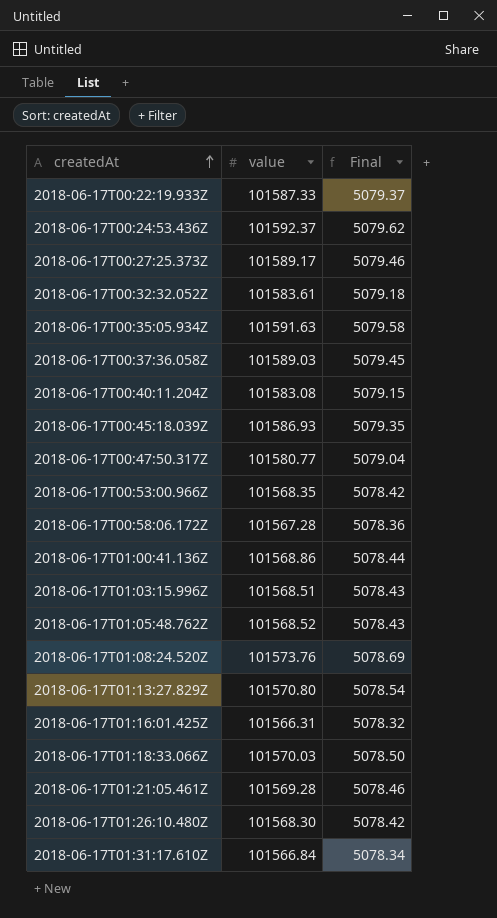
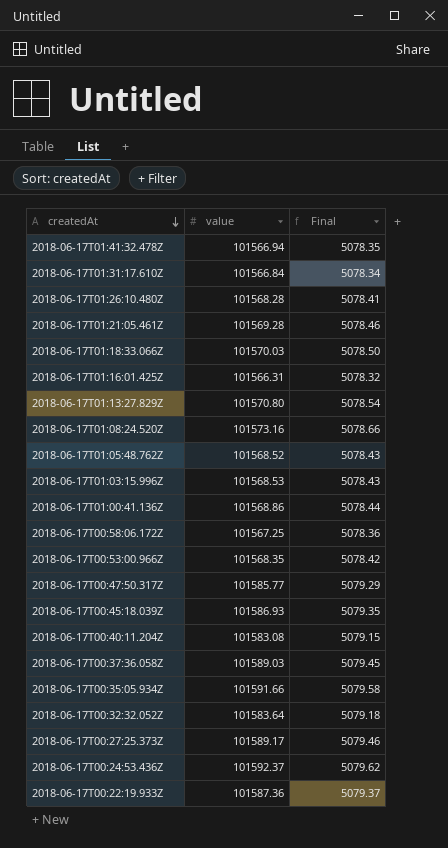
row order: createdAt ascending -> createdAt descending
row 2018-06-17T01:41:32.478Z: none -> 101566.94 | 5078.35
2018-06-17T01:26:10.480Z | value: 101568.30 -> 101568.28
2018-06-17T01:26:10.480Z | Final: 5078.42 -> 5078.41
2018-06-17T01:08:24.520Z | value: 101573.76 -> 101573.16
2018-06-17T01:08:24.520Z | Final: 5078.69 -> 5078.66
2018-06-17T01:03:15.996Z | value: 101568.51 -> 101568.53
2018-06-17T00:58:06.172Z | value: 101567.28 -> 101567.25
2018-06-17T00:47:50.317Z | value: 101580.77 -> 101585.77
2018-06-17T00:47:50.317Z | Final: 5079.04 -> 5079.29
2018-06-17T00:35:05.934Z | value: 101591.63 -> 101591.66
2018-06-17T00:32:32.052Z | value: 101583.61 -> 101583.64
2018-06-17T00:22:19.933Z | value: 101587.33 -> 101587.36

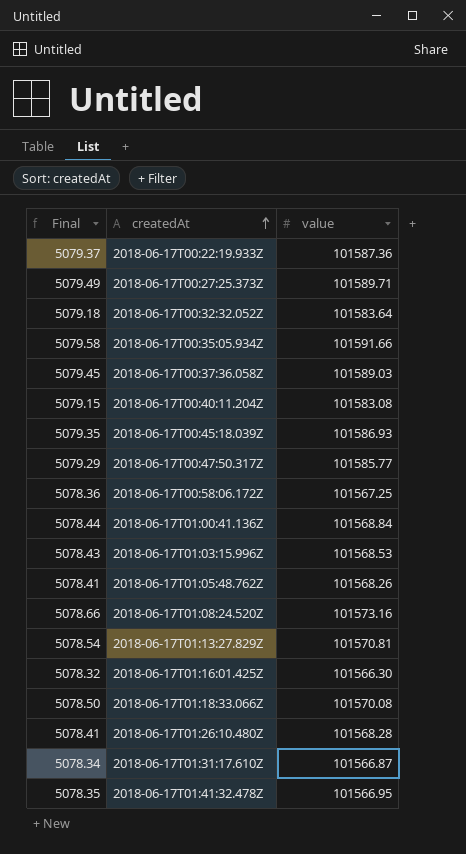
row order: createdAt descending -> createdAt ascending
column Final | position: 3 -> 1
row 2018-06-17T01:21:05.461Z: 101569.28 | 5078.46 -> none
row 2018-06-17T00:53:00.966Z: 101568.35 | 5078.42 -> none
row 2018-06-17T00:24:53.436Z: 101592.37 | 5079.62 -> none
2018-06-17T00:27:25.373Z | Final: 5079.46 -> 5079.49
2018-06-17T00:27:25.373Z | value: 101589.17 -> 101589.71
2018-06-17T01:00:41.136Z | value: 101568.86 -> 101568.84
2018-06-17T01:05:48.762Z | Final: 5078.43 -> 5078.41
2018-06-17T01:05:48.762Z | value: 101568.52 -> 101568.26
2018-06-17T01:13:27.829Z | value: 101570.80 -> 101570.81
2018-06-17T01:16:01.425Z | value: 101566.31 -> 101566.30
2018-06-17T01:18:33.066Z | value: 101570.03 -> 101570.08
2018-06-17T01:31:17.610Z | value: 101566.84 -> 101566.87
2018-06-17T01:41:32.478Z | value: 101566.94 -> 101566.95

